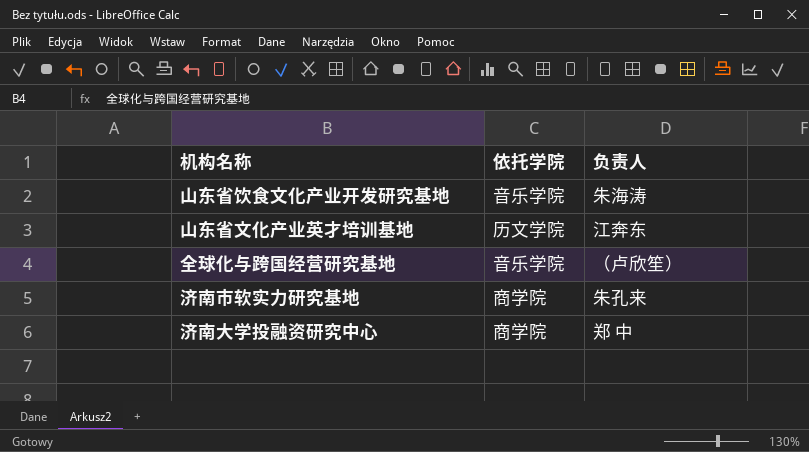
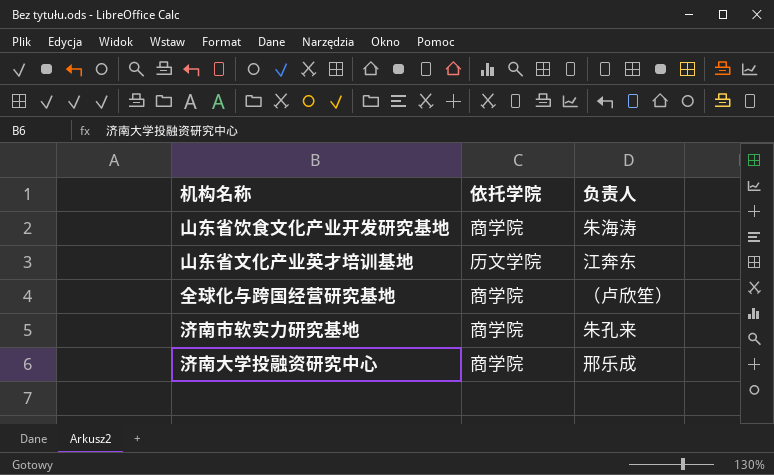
山东省饮食文化产业开发研究基地 | 依托学院: 音乐学院 -> 商学院
全球化与跨国经营研究基地 | 依托学院: 音乐学院 -> 商学院
济南大学投融资研究中心 | 负责人: 郑 中 -> 邢乐成

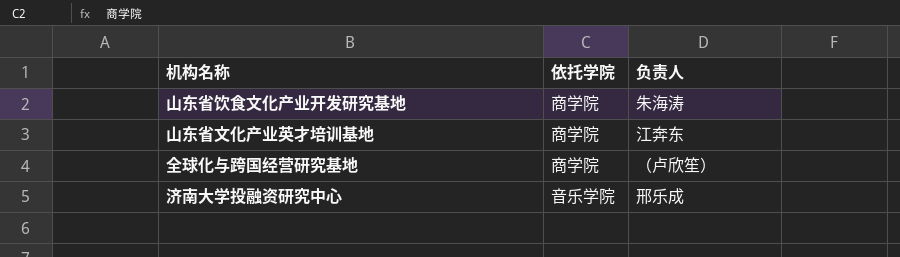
row 济南市软实力研究基地: 商学院 | 朱孔来 -> none
山东省文化产业英才培训基地 | 依托学院: 历文学院 -> 商学院
济南大学投融资研究中心 | 依托学院: 商学院 -> 音乐学院

